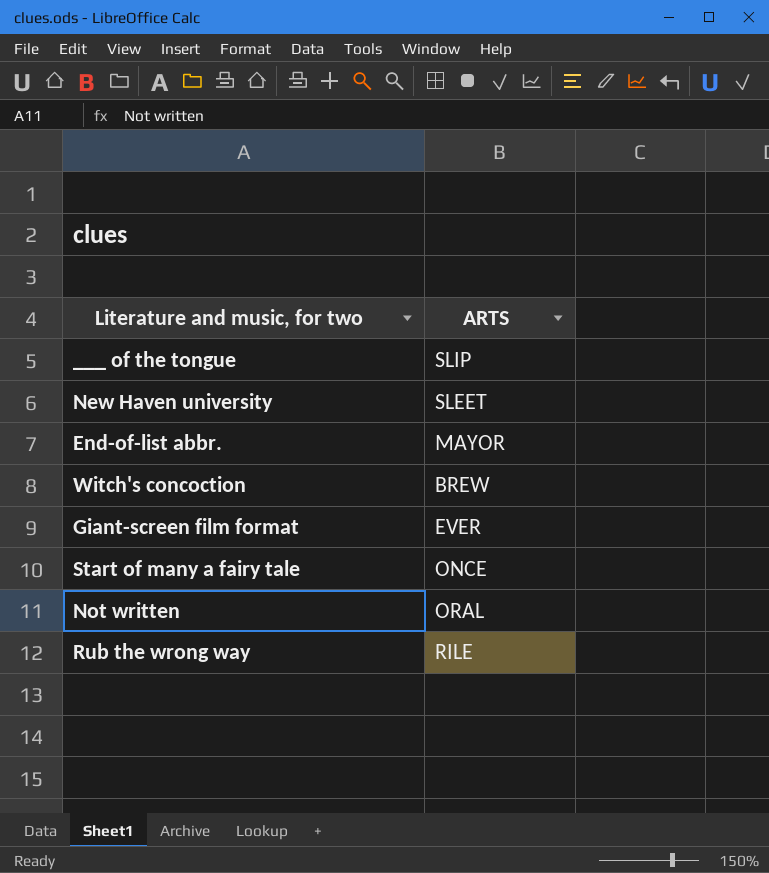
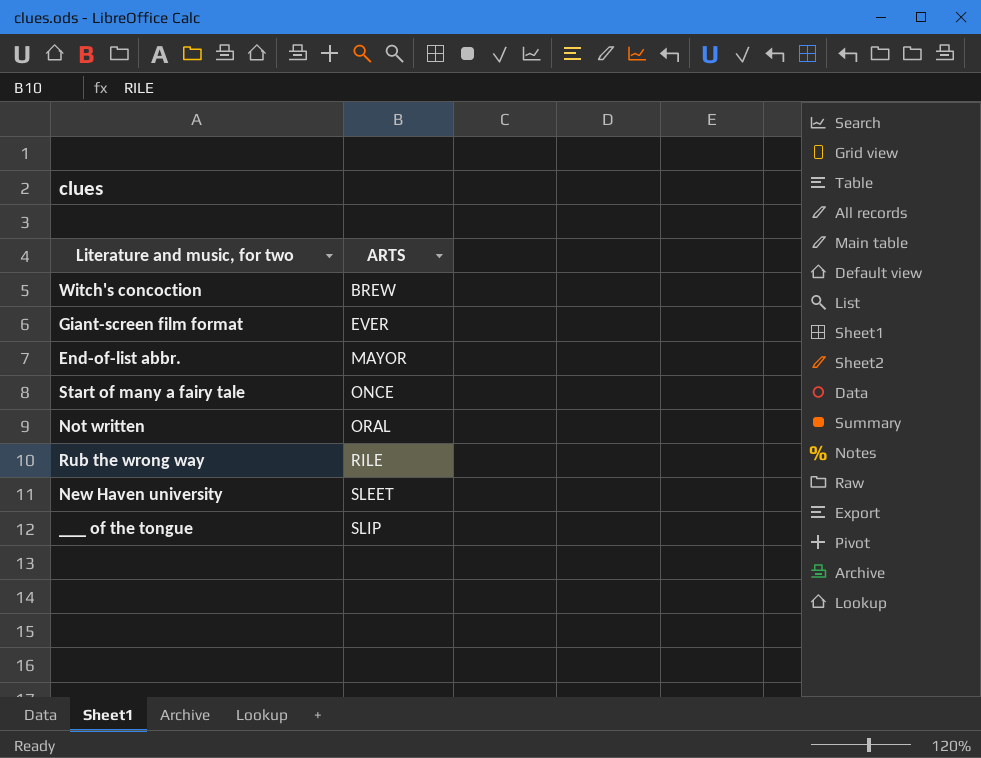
row order: none -> ARTS ascending

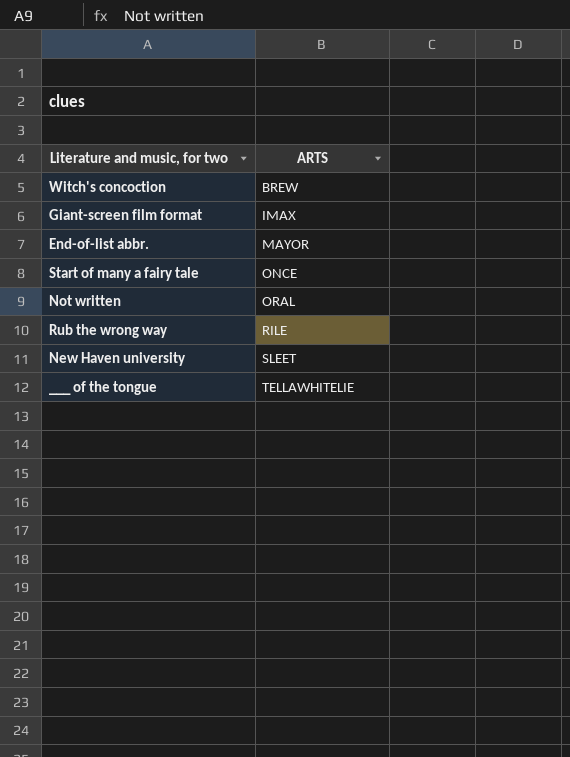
Giant-screen film format | ARTS: EVER -> IMAX
___ of the tongue | ARTS: SLIP -> TELLAWHITELIE

